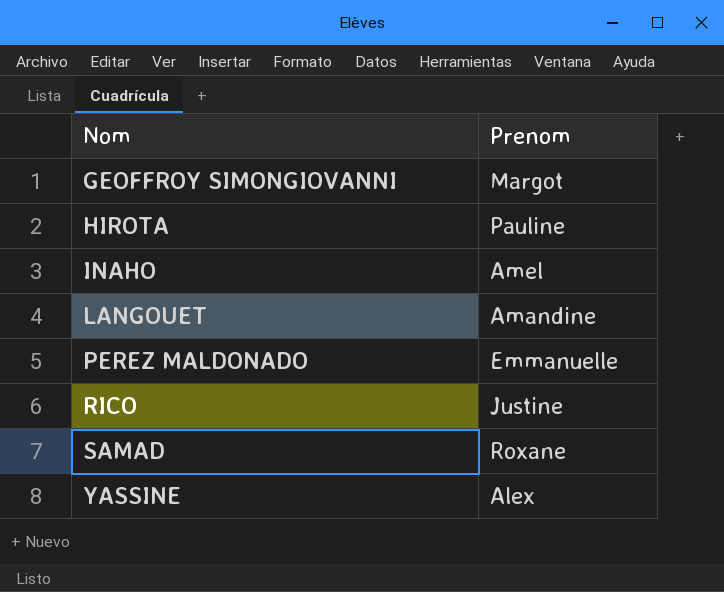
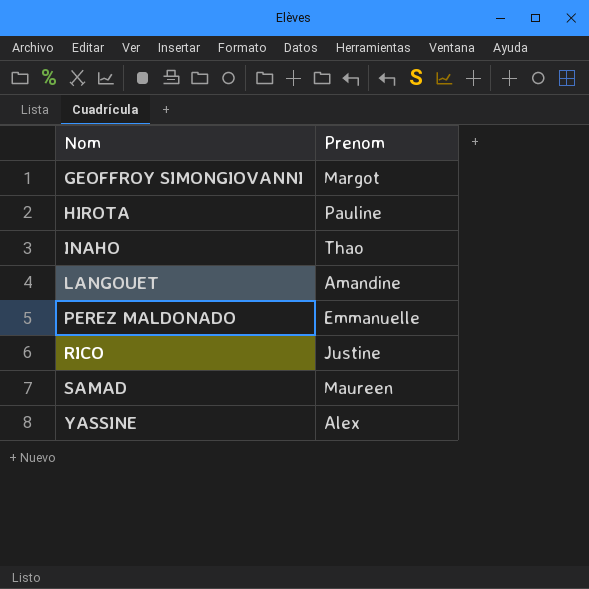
INAHO | Prenom: Amel -> Thao
SAMAD | Prenom: Roxane -> Maureen

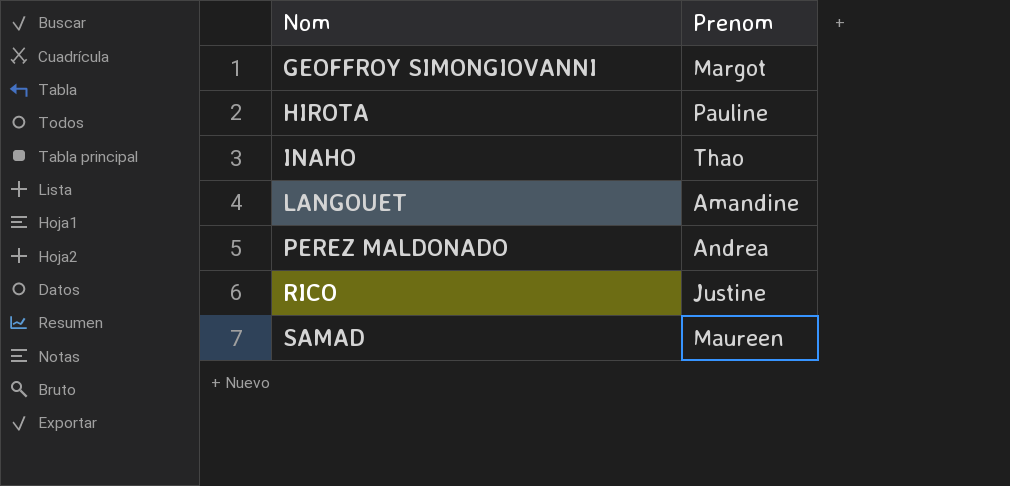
row YASSINE: Alex -> none
PEREZ MALDONADO | Prenom: Emmanuelle -> Andrea

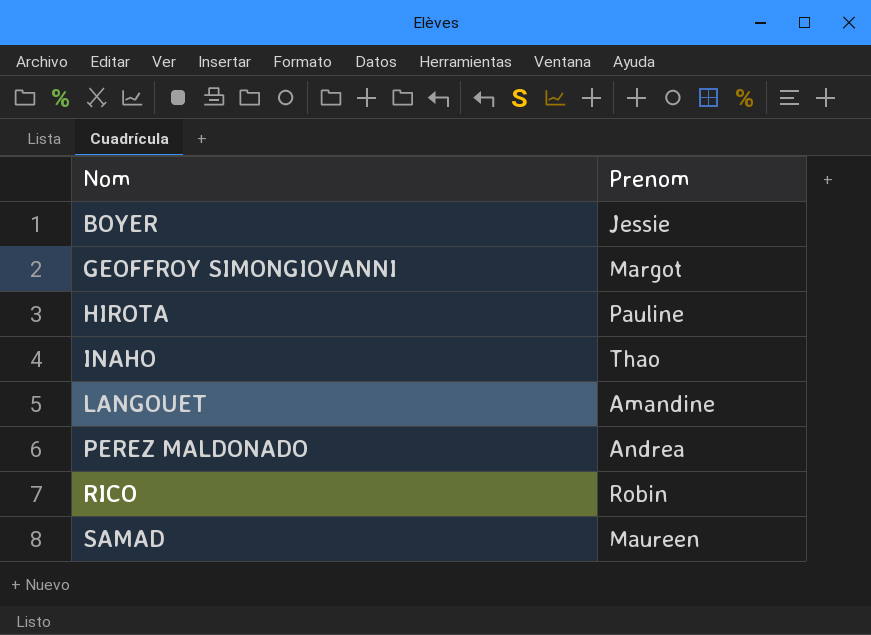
row BOYER: none -> Jessie
RICO | Prenom: Justine -> Robin

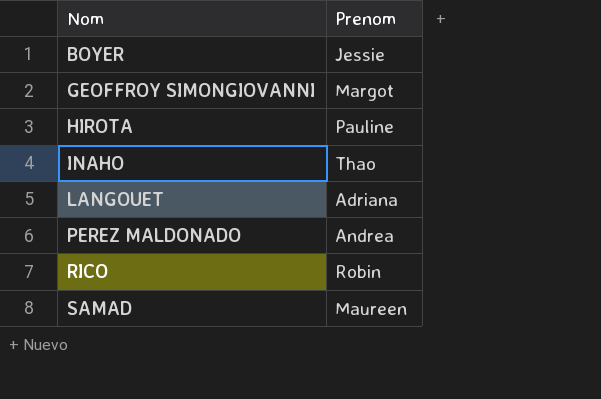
LANGOUET | Prenom: Amandine -> Adriana

